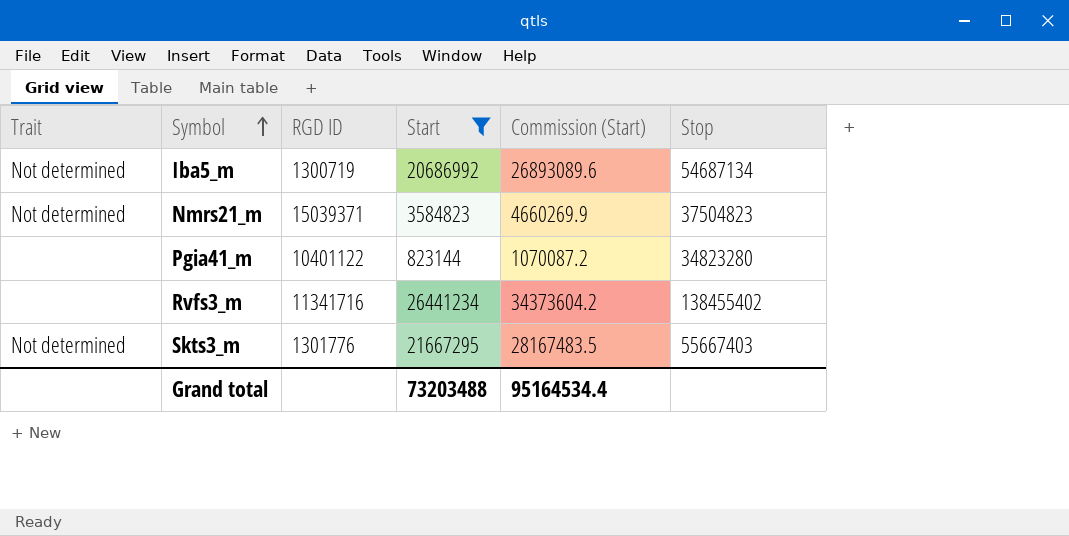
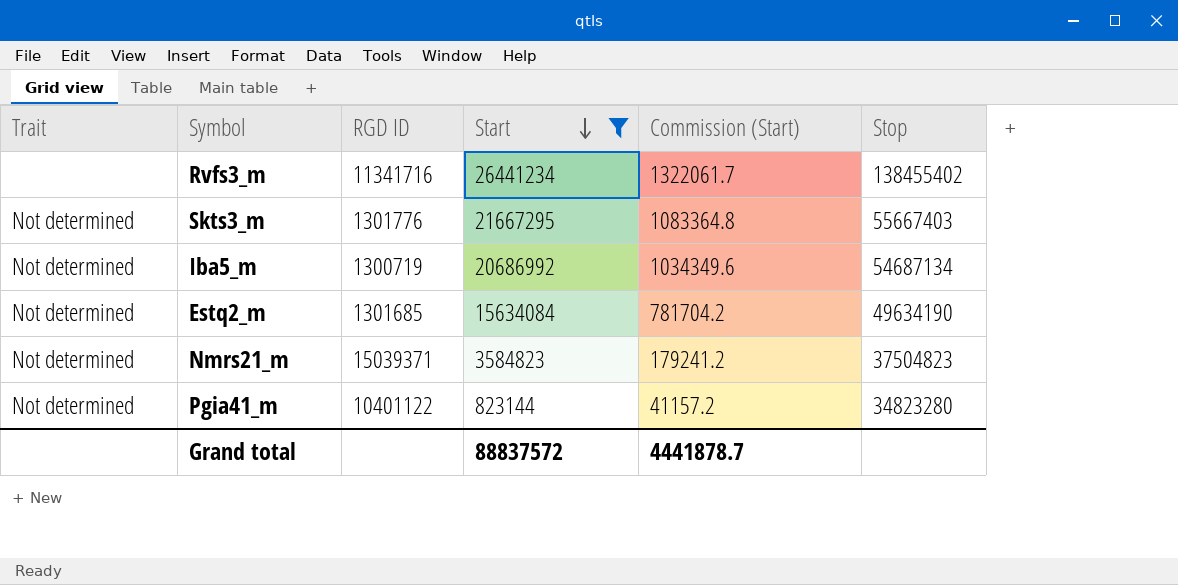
row order: Symbol ascending -> Start descending
column Commission (Start) | formula: [Start] * 1.3 -> [Start] * 0.05
row Estq2_m: none -> Not determined | 1301685 | 15634084 | 781704.2 | 49634190
Pgia41_m | Trait: none -> Not determined
Grand total | Start: 73203488 -> 88837572
Grand total | Commission (Start): 95164534.4 -> 4441878.7

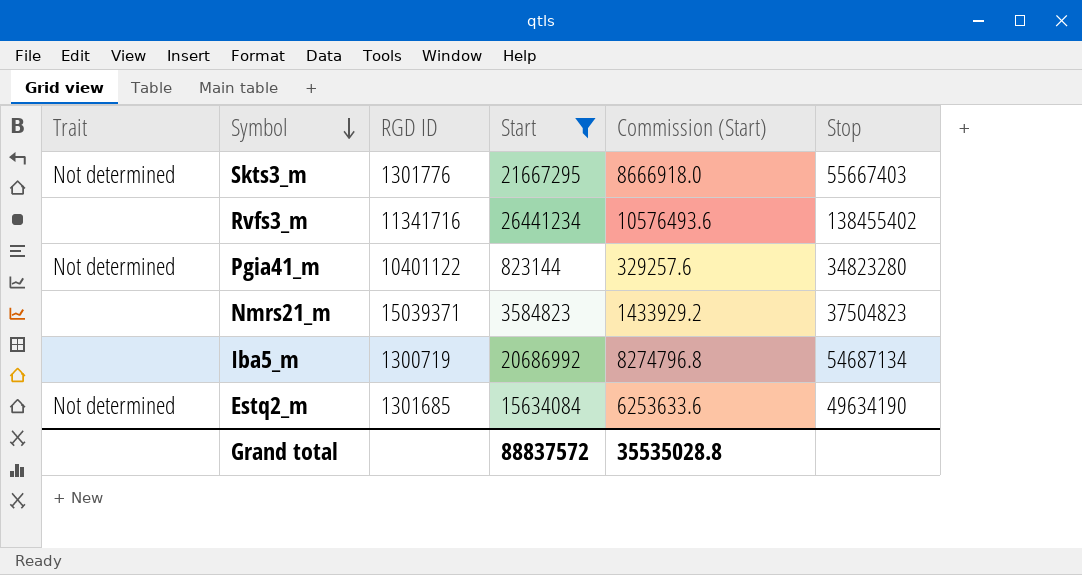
row order: Start descending -> Symbol descending
column Commission (Start) | formula: [Start] * 0.05 -> [Start] * 0.4
Nmrs21_m | Trait: Not determined -> none
Iba5_m | Trait: Not determined -> none
Grand total | Commission (Start): 4441878.7 -> 35535028.8

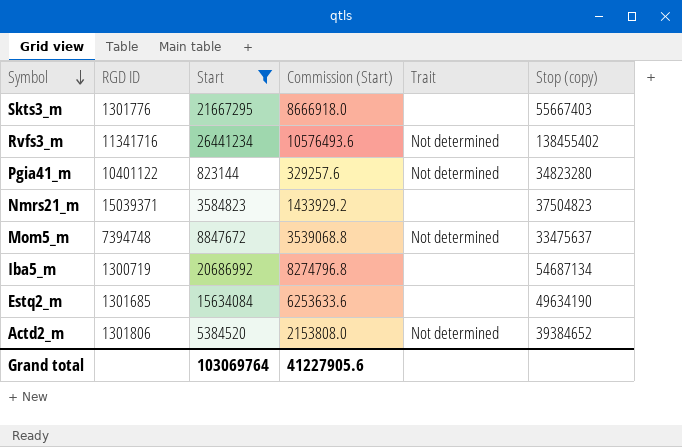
column Trait | position: 1 -> 5
column name: Stop -> Stop (copy)
Skts3_m | Trait: Not determined -> none
Rvfs3_m | Trait: none -> Not determined
row Mom5_m: none -> 7394748 | 8847672 | 3539068.8 | Not determined | 33475637
Estq2_m | Trait: Not determined -> none
row Actd2_m: none -> 1301806 | 5384520 | 2153808.0 | Not determined | 39384652
Grand total | Start: 88837572 -> 103069764
Grand total | Commission (Start): 35535028.8 -> 41227905.6

